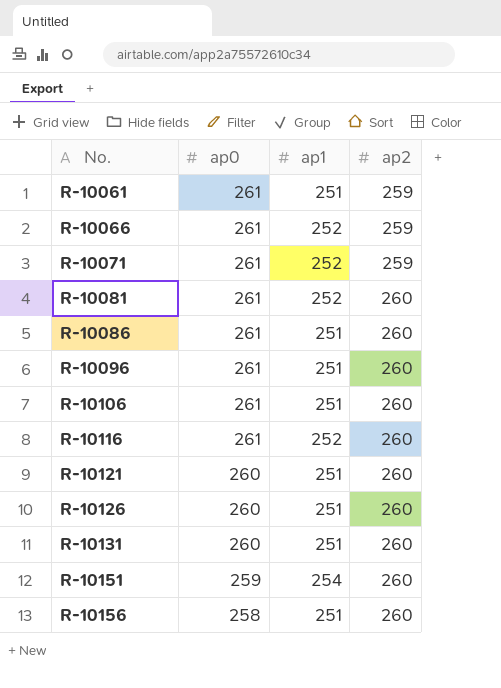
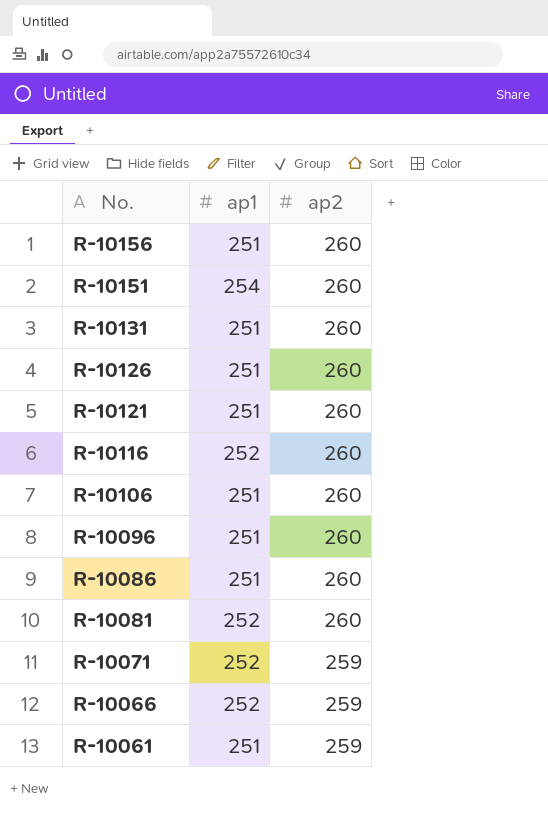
row order: No. ascending -> No. descending
column ap0 | position: 2 -> none

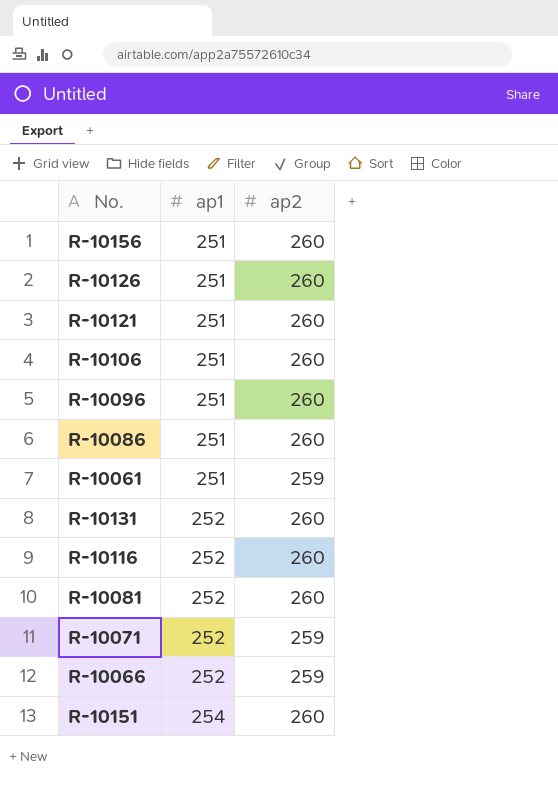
row order: No. descending -> ap1 ascending
R-10131 | ap1: 251 -> 252

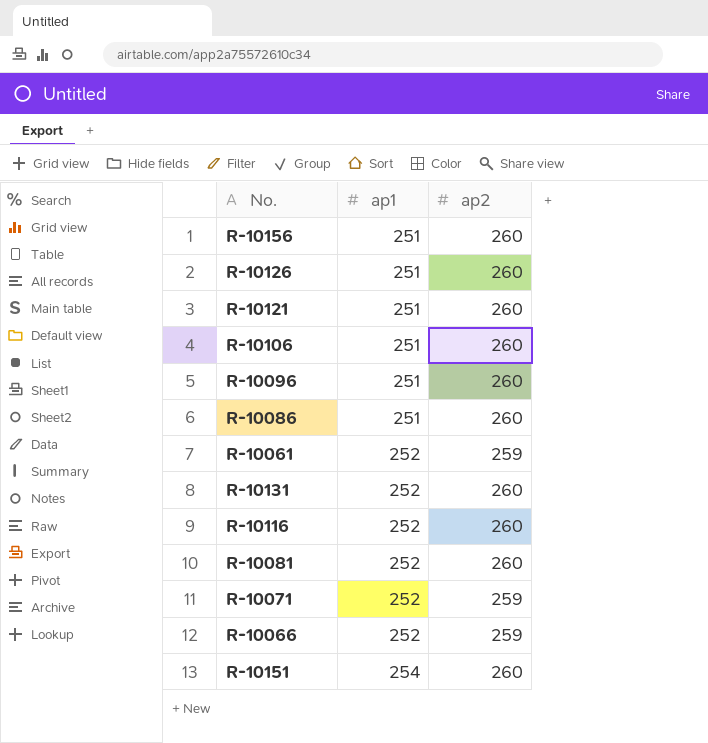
R-10061 | ap1: 251 -> 252

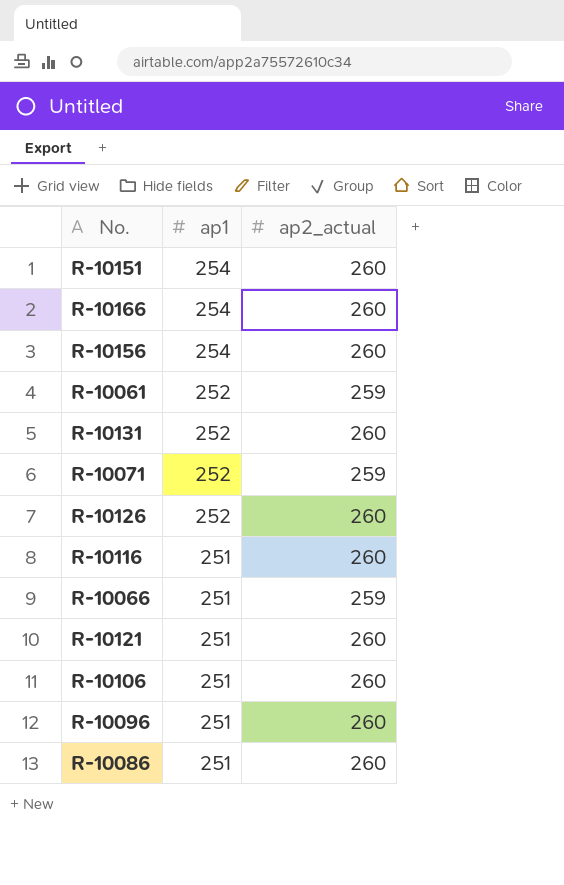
row order: ap1 ascending -> ap1 descending
column name: ap2 -> ap2_actual
row R-10081: 252 | 260 -> none
row R-10166: none -> 254 | 260
R-10156 | ap1: 251 -> 254
R-10126 | ap1: 251 -> 252
R-10116 | ap1: 252 -> 251
R-10066 | ap1: 252 -> 251

